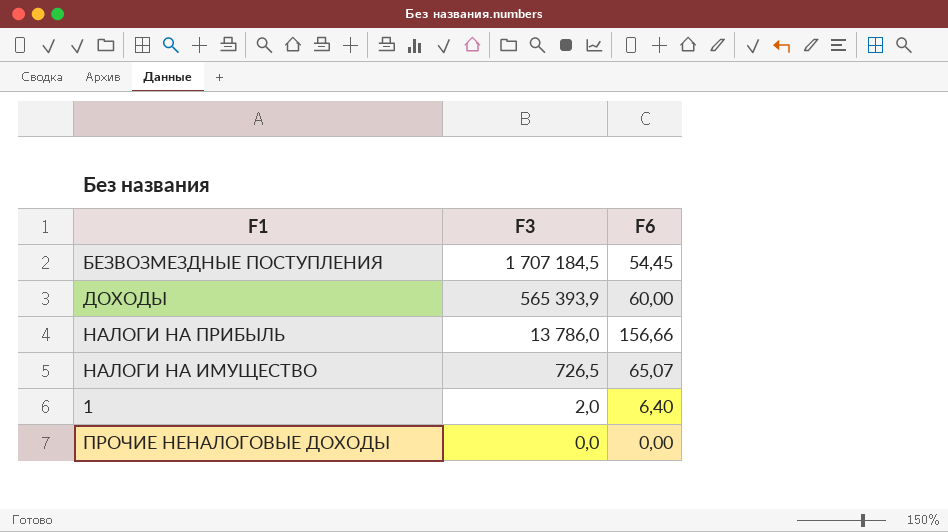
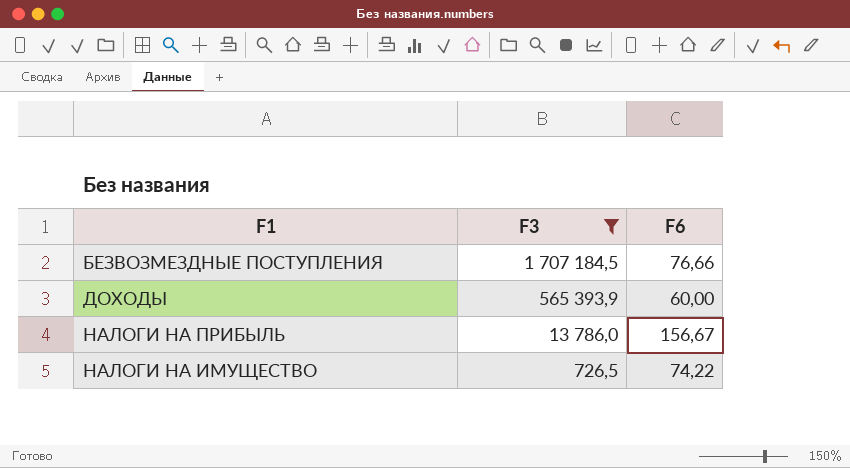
filter: none -> F3 >= 726,5
БЕЗВОЗМЕЗДНЫЕ ПОСТУПЛЕНИЯ | F6: 54,45 -> 76,66
НАЛОГИ НА ПРИБЫЛЬ | F6: 156,66 -> 156,67
НАЛОГИ НА ИМУЩЕСТВО | F6: 65,07 -> 74,22

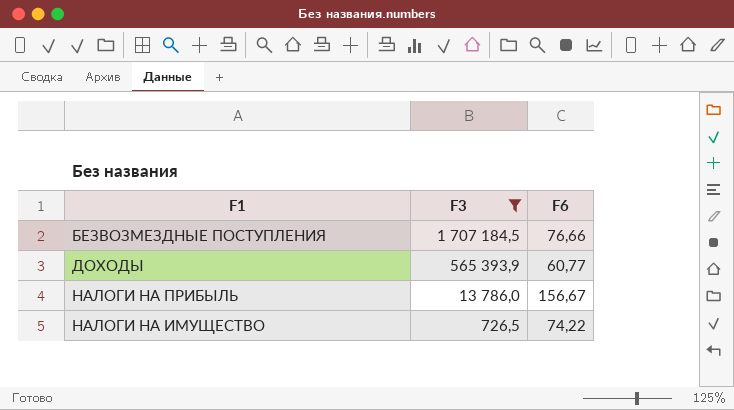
ДОХОДЫ | F6: 60,00 -> 60,77

